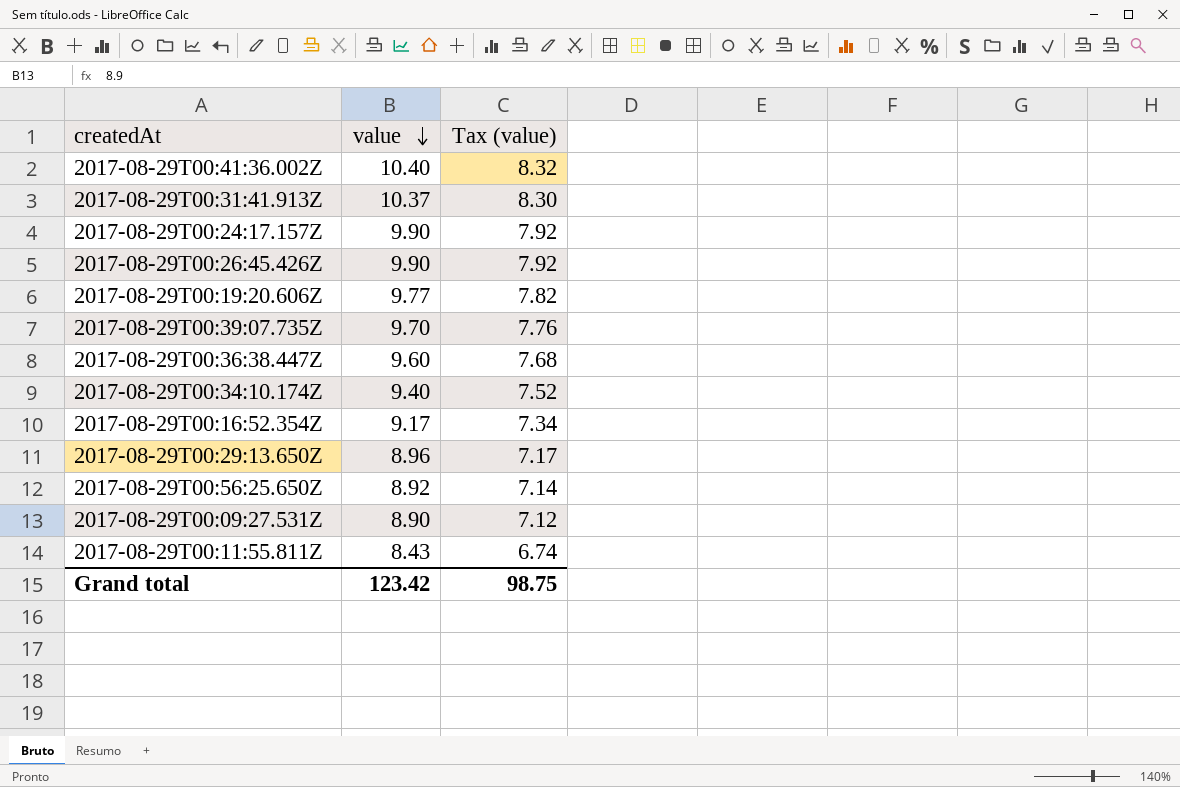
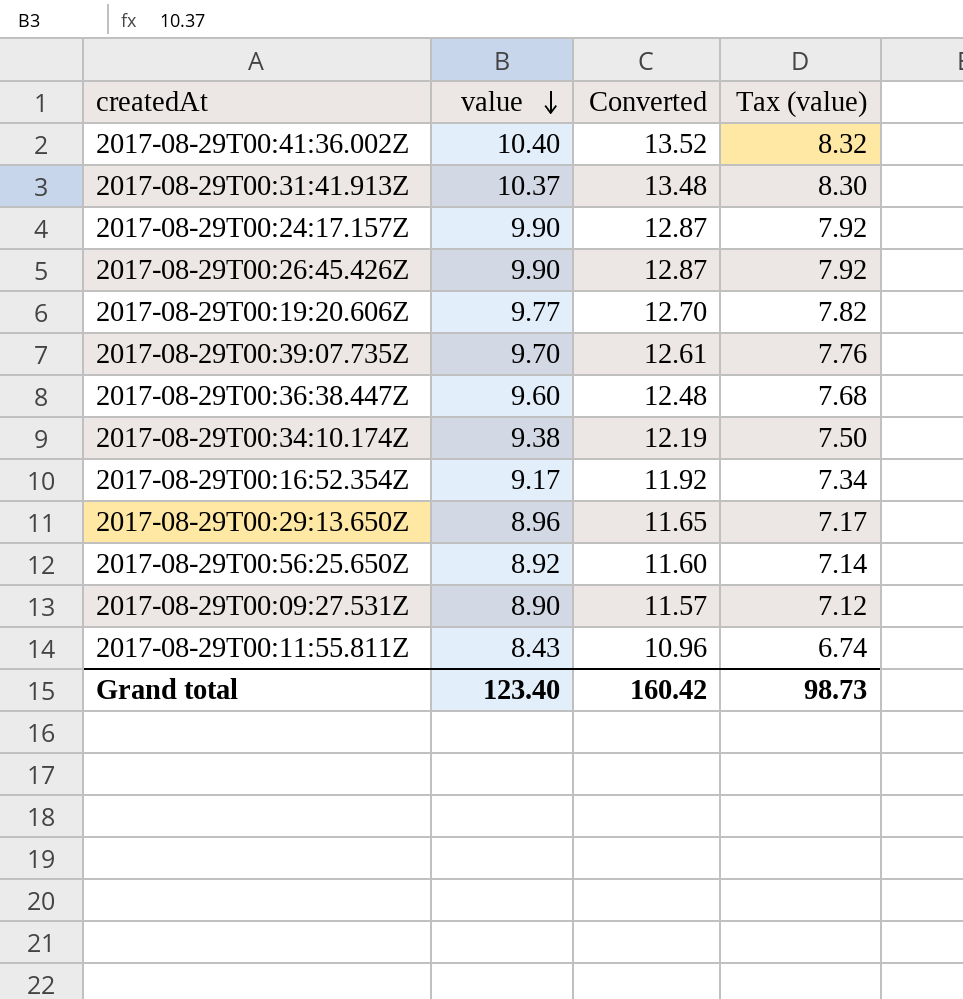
column Converted | formula: none -> [value] * 1.3
2017-08-29T00:34:10.174Z | value: 9.40 -> 9.38
2017-08-29T00:34:10.174Z | Tax (value): 7.52 -> 7.50
Grand total | value: 123.42 -> 123.40
Grand total | Tax (value): 98.75 -> 98.73

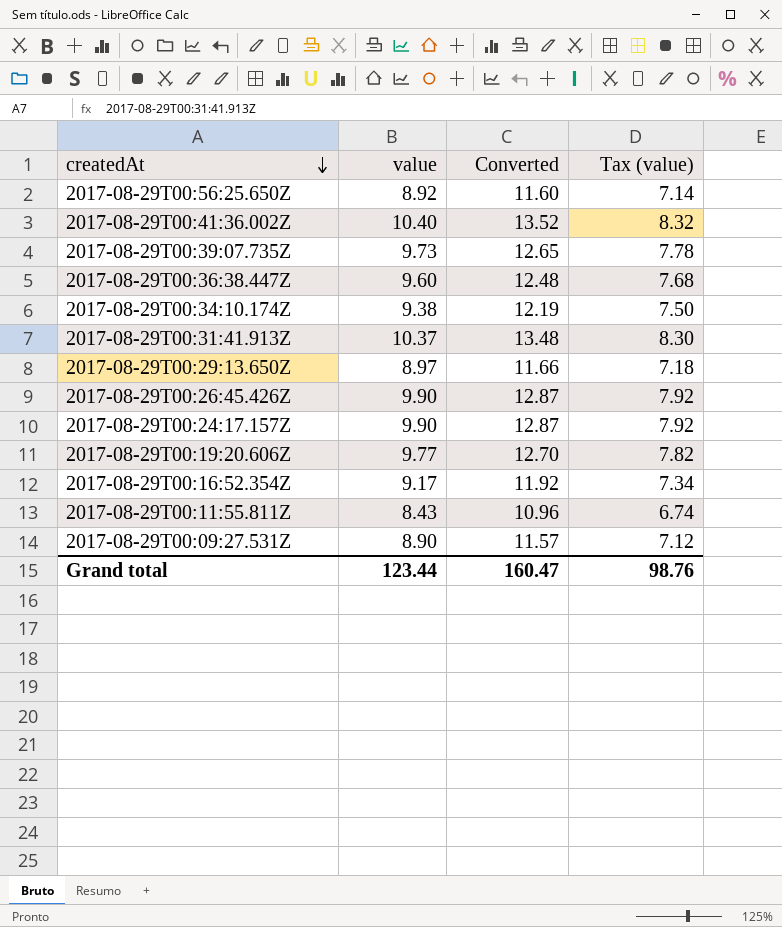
row order: value descending -> createdAt descending
2017-08-29T00:39:07.735Z | value: 9.70 -> 9.73
2017-08-29T00:39:07.735Z | Converted: 12.61 -> 12.65
2017-08-29T00:39:07.735Z | Tax (value): 7.76 -> 7.78
2017-08-29T00:29:13.650Z | value: 8.96 -> 8.97
2017-08-29T00:29:13.650Z | Converted: 11.65 -> 11.66
2017-08-29T00:29:13.650Z | Tax (value): 7.17 -> 7.18
Grand total | value: 123.40 -> 123.44
Grand total | Converted: 160.42 -> 160.47
Grand total | Tax (value): 98.73 -> 98.76

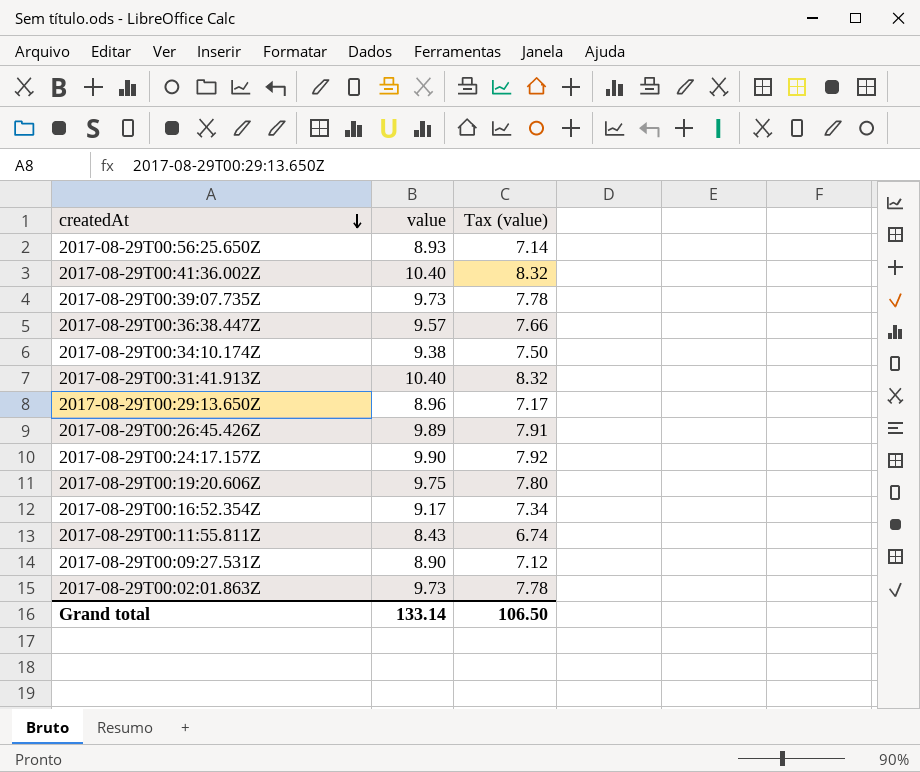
column Converted | formula: [value] * 1.3 -> none
2017-08-29T00:56:25.650Z | value: 8.92 -> 8.93
2017-08-29T00:36:38.447Z | value: 9.60 -> 9.57
2017-08-29T00:36:38.447Z | Tax (value): 7.68 -> 7.66
2017-08-29T00:31:41.913Z | value: 10.37 -> 10.40
2017-08-29T00:31:41.913Z | Tax (value): 8.30 -> 8.32
2017-08-29T00:29:13.650Z | value: 8.97 -> 8.96
2017-08-29T00:29:13.650Z | Tax (value): 7.18 -> 7.17
2017-08-29T00:26:45.426Z | value: 9.90 -> 9.89
2017-08-29T00:26:45.426Z | Tax (value): 7.92 -> 7.91
2017-08-29T00:19:20.606Z | value: 9.77 -> 9.75
2017-08-29T00:19:20.606Z | Tax (value): 7.82 -> 7.80
row 2017-08-29T00:02:01.863Z: none -> 9.73 | 7.78
Grand total | value: 123.44 -> 133.14
Grand total | Tax (value): 98.76 -> 106.50

